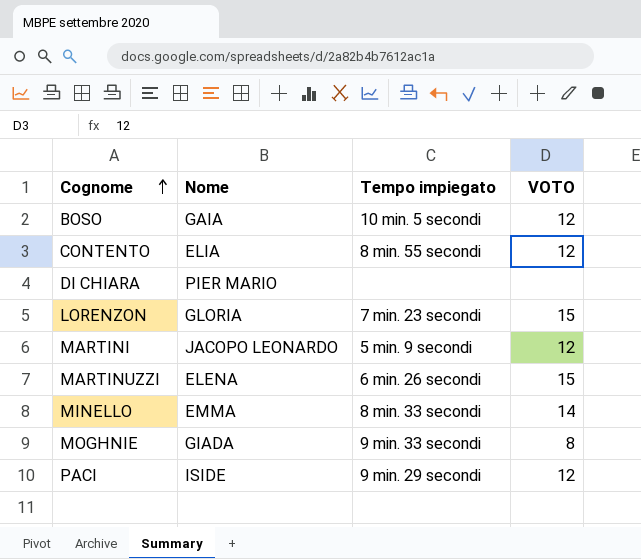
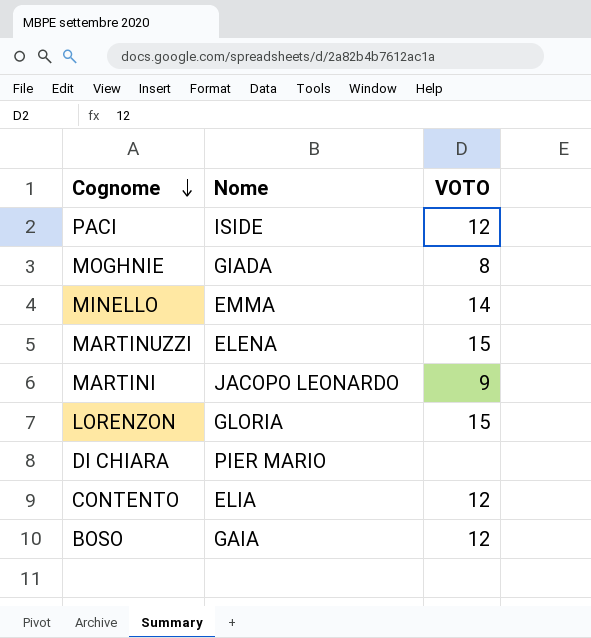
row order: Cognome ascending -> Cognome descending
column Tempo impiegato | position: 3 -> none
MARTINI | VOTO: 12 -> 9

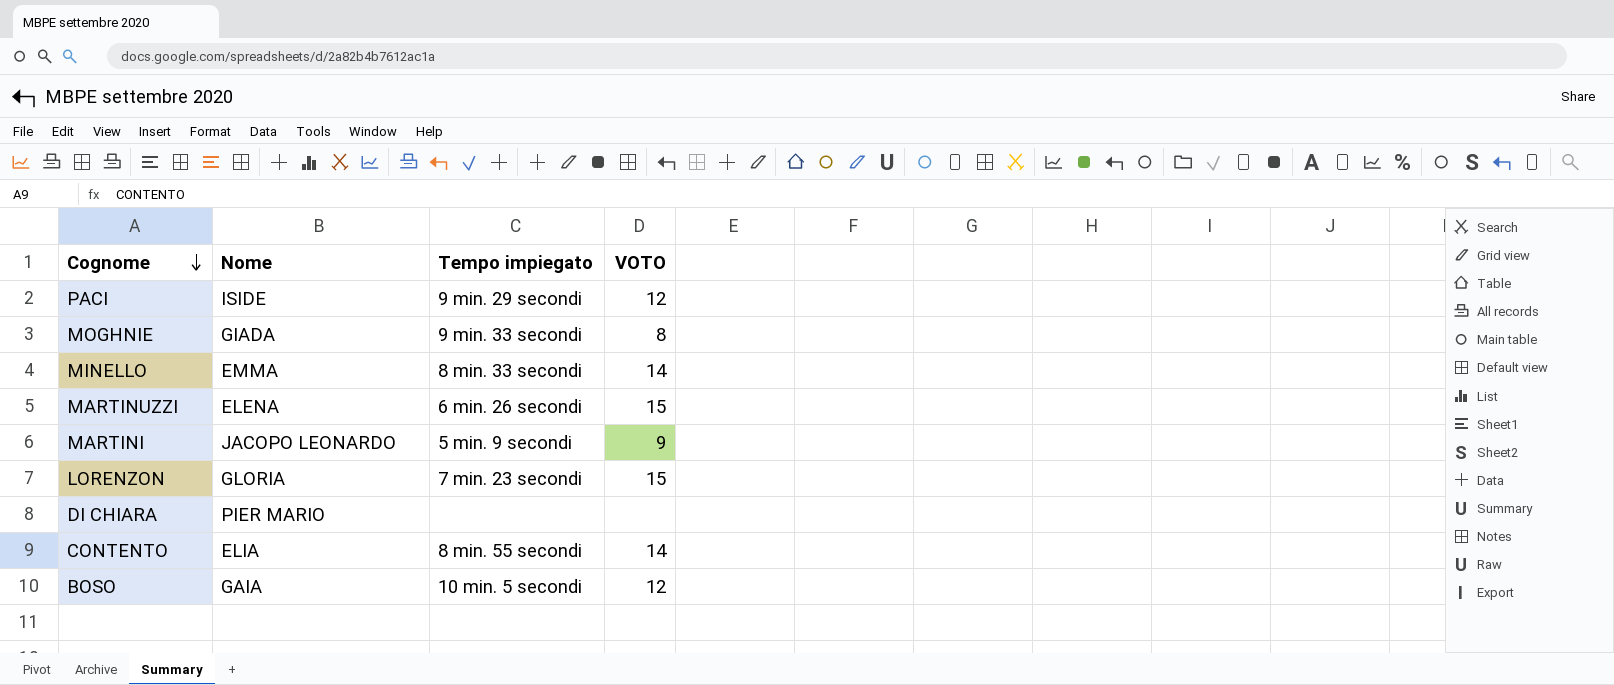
column Tempo impiegato | position: none -> 3
CONTENTO | VOTO: 12 -> 14

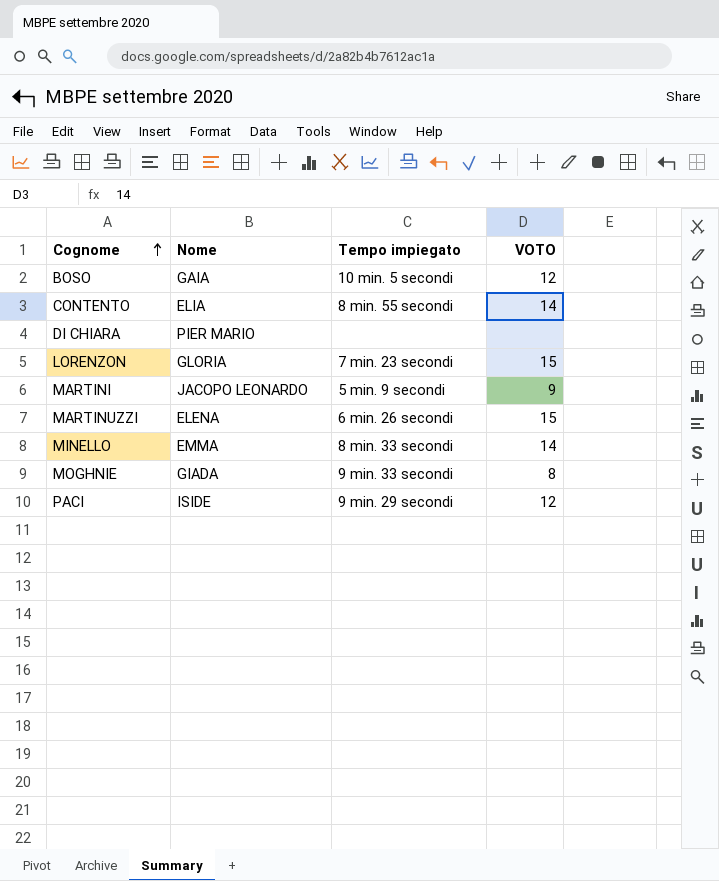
row order: Cognome descending -> Cognome ascending

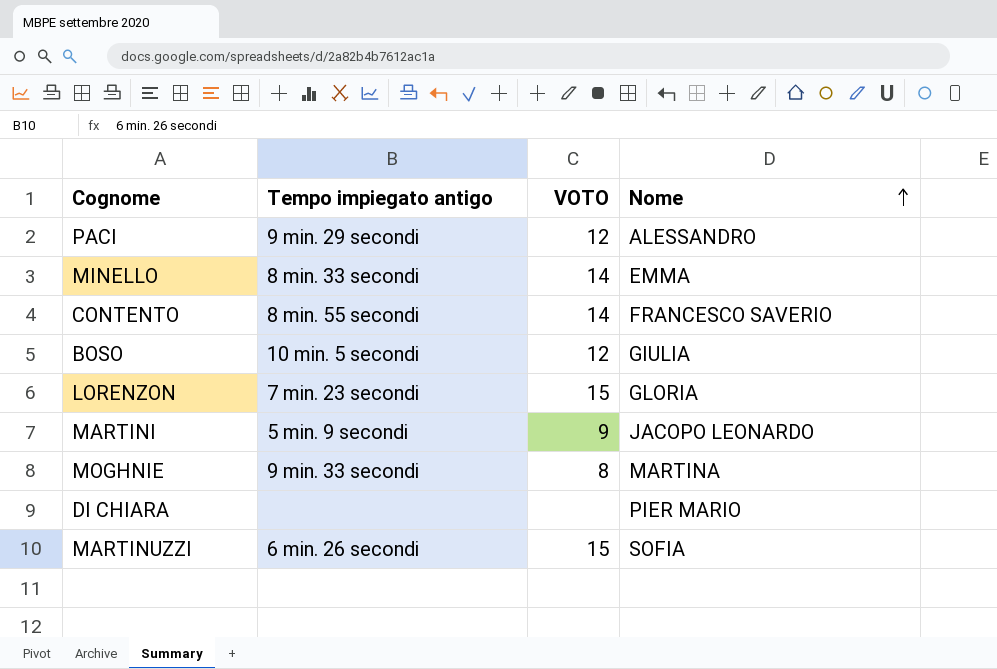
row order: Cognome ascending -> Nome ascending
column name: Tempo impiegato -> Tempo impiegato antigo
column Nome | position: 2 -> 4
PACI | Nome: ISIDE -> ALESSANDRO
CONTENTO | Nome: ELIA -> FRANCESCO SAVERIO
BOSO | Nome: GAIA -> GIULIA
MOGHNIE | Nome: GIADA -> MARTINA
MARTINUZZI | Nome: ELENA -> SOFIA

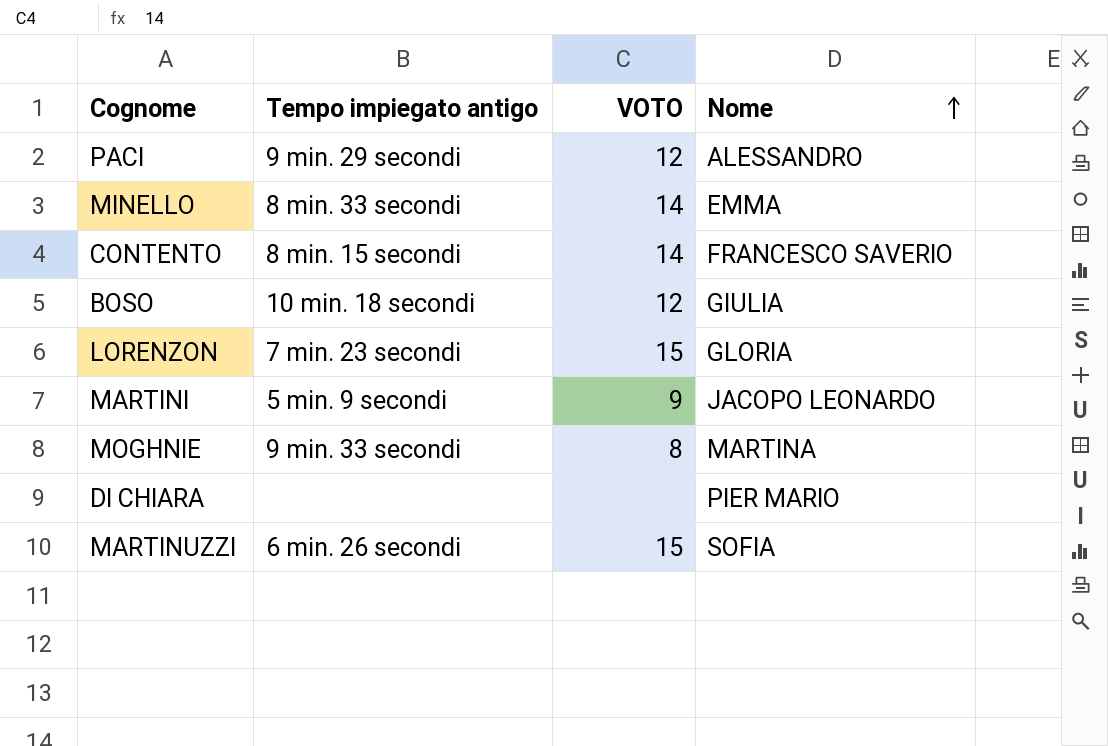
CONTENTO | Tempo impiegato antigo: 8 min. 55 secondi -> 8 min. 15 secondi
BOSO | Tempo impiegato antigo: 10 min. 5 secondi -> 10 min. 18 secondi

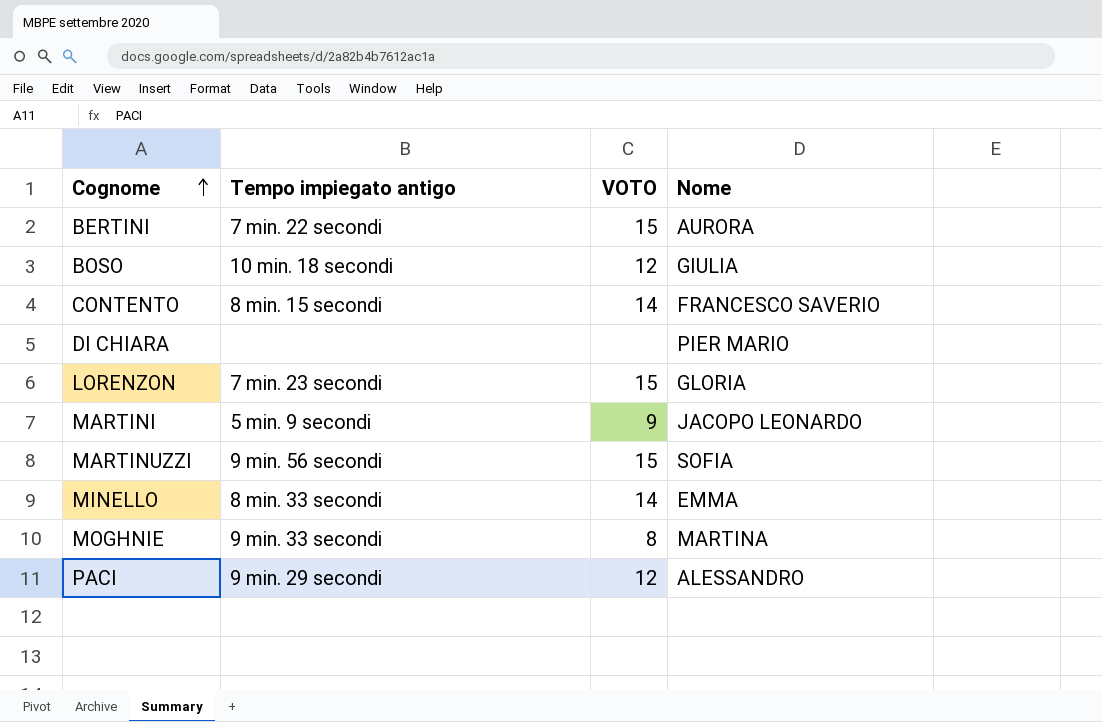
row order: Nome ascending -> Cognome ascending
row BERTINI: none -> 7 min. 22 secondi | 15 | AURORA
MARTINUZZI | Tempo impiegato antigo: 6 min. 26 secondi -> 9 min. 56 secondi

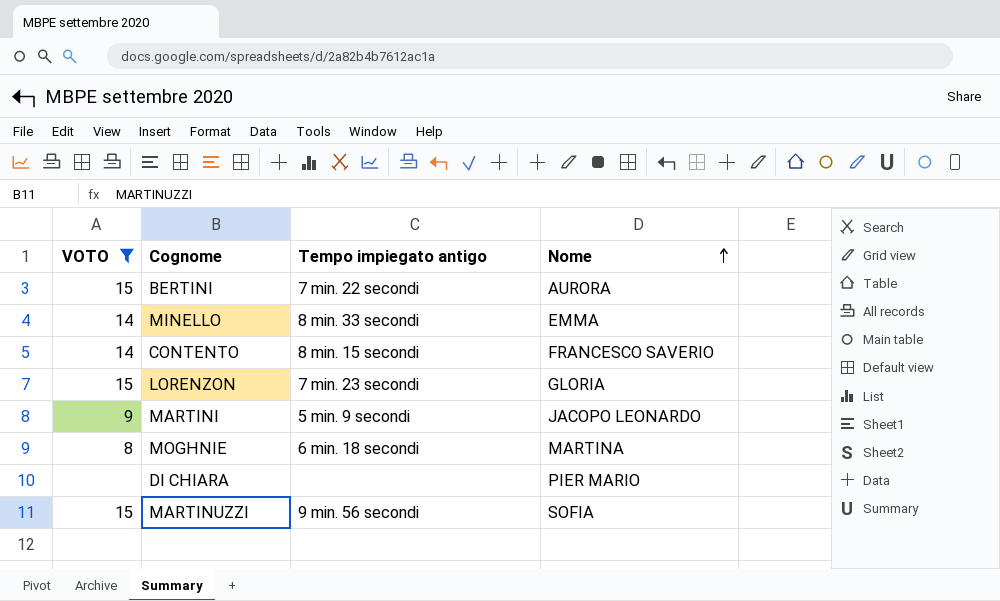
filter: none -> VOTO != 12
row order: Cognome ascending -> Nome ascending
column VOTO | position: 3 -> 1
MOGHNIE | Tempo impiegato antigo: 9 min. 33 secondi -> 6 min. 18 secondi

